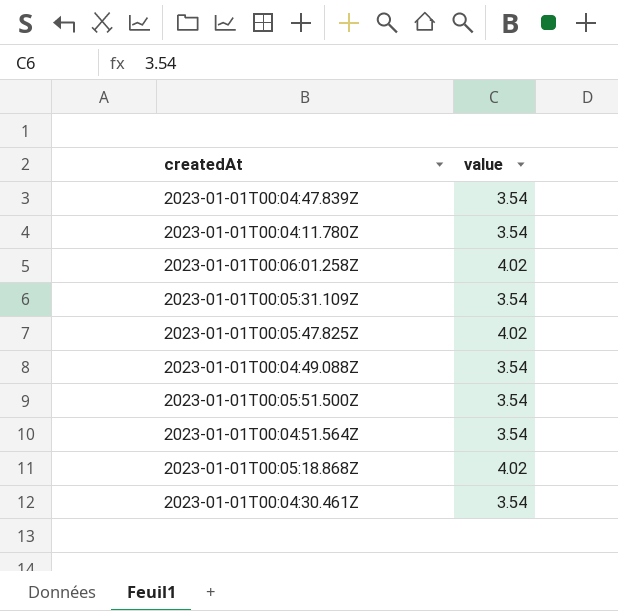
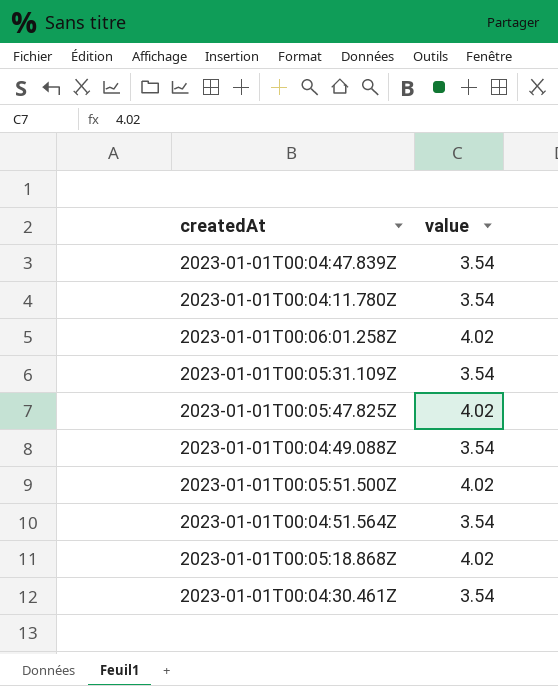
2023-01-01T00:05:51.500Z | value: 3.54 -> 4.02

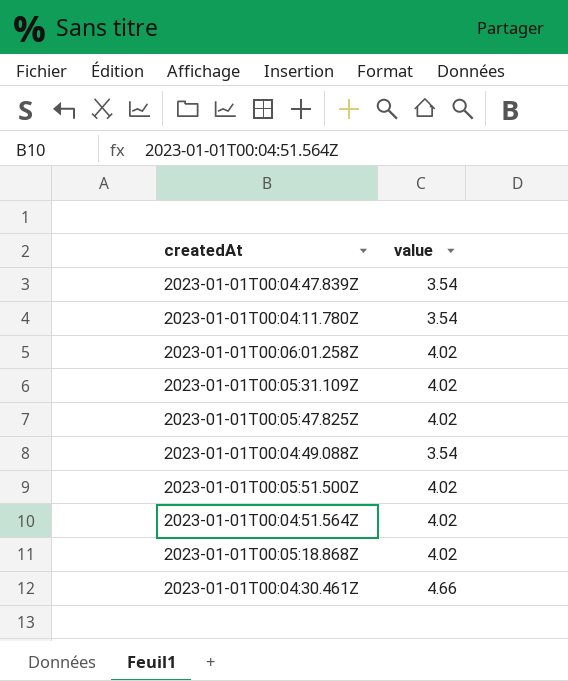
2023-01-01T00:05:31.109Z | value: 3.54 -> 4.02
2023-01-01T00:04:51.564Z | value: 3.54 -> 4.02
2023-01-01T00:04:30.461Z | value: 3.54 -> 4.66

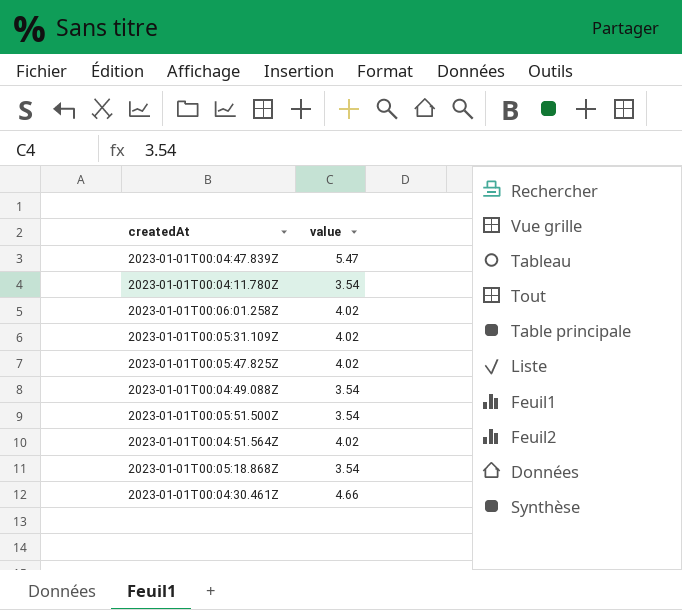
2023-01-01T00:04:47.839Z | value: 3.54 -> 5.47
2023-01-01T00:05:51.500Z | value: 4.02 -> 3.54
2023-01-01T00:05:18.868Z | value: 4.02 -> 3.54

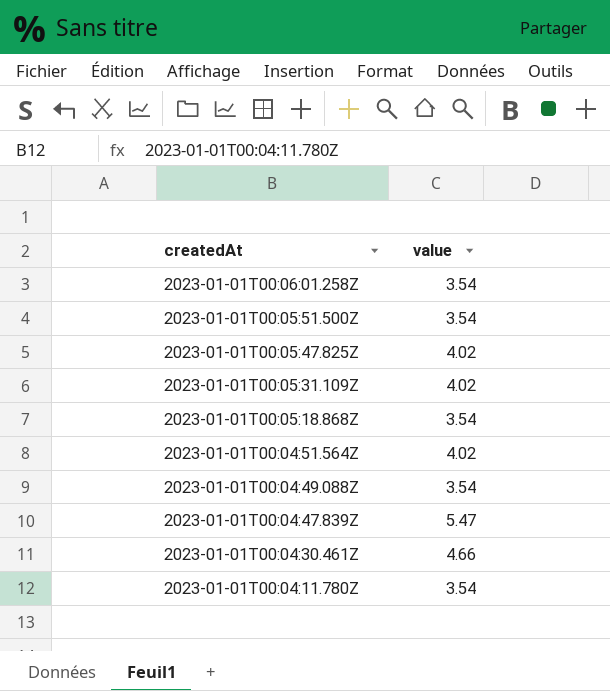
row order: none -> createdAt descending
2023-01-01T00:06:01.258Z | value: 4.02 -> 3.54

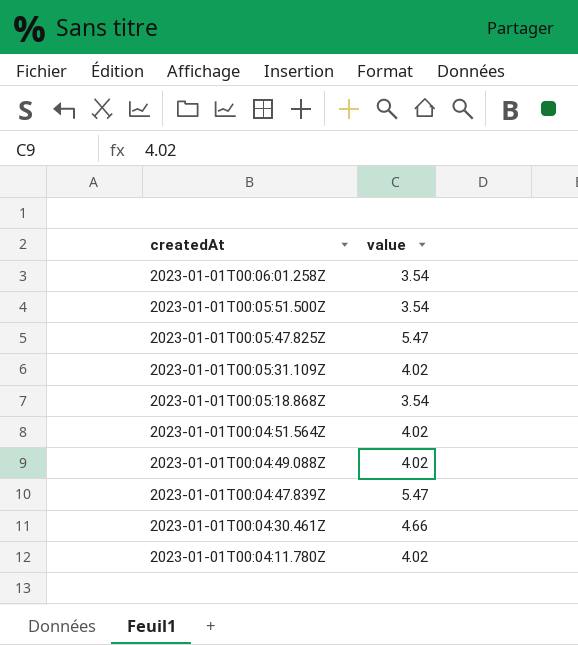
2023-01-01T00:05:47.825Z | value: 4.02 -> 5.47
2023-01-01T00:04:49.088Z | value: 3.54 -> 4.02
2023-01-01T00:04:11.780Z | value: 3.54 -> 4.02

